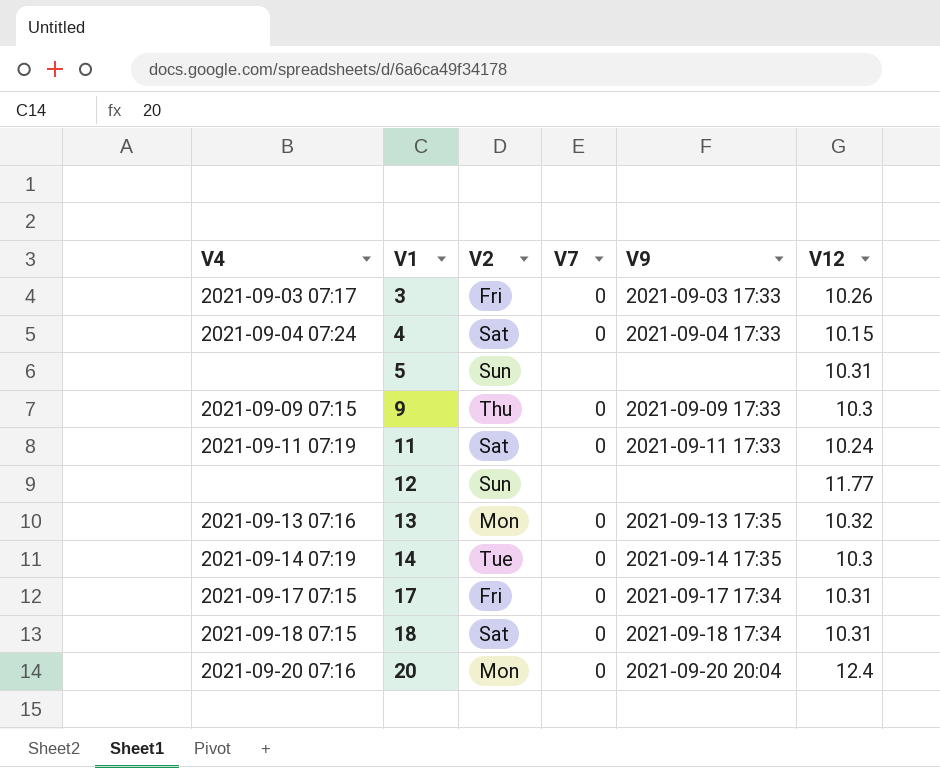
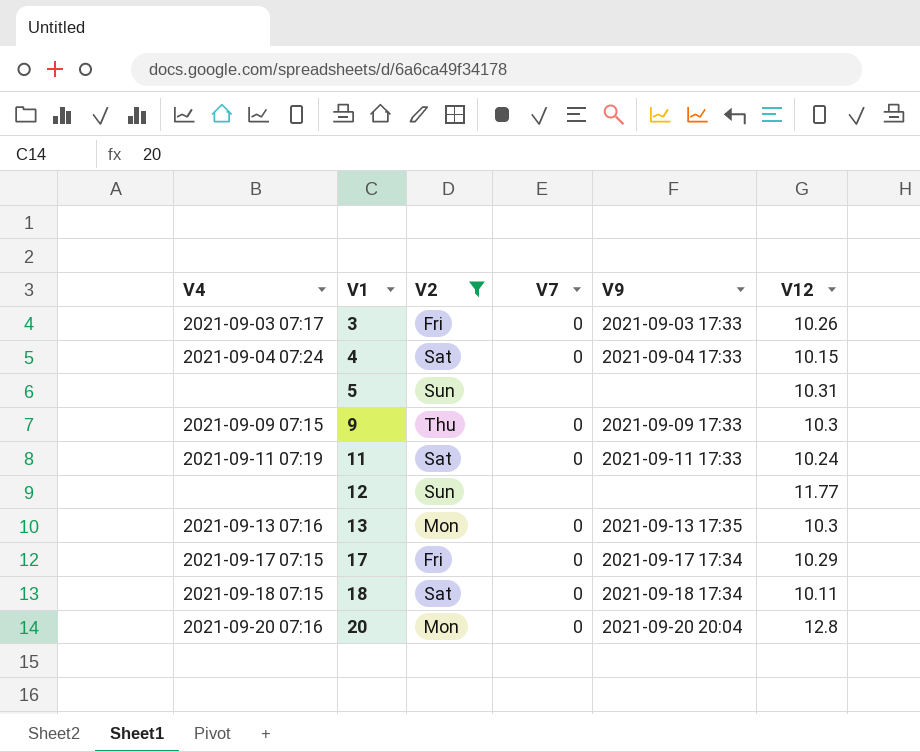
filter: none -> V2 != Tue
13 | V12: 10.32 -> 10.3
17 | V12: 10.31 -> 10.29
18 | V12: 10.31 -> 10.11
20 | V12: 12.4 -> 12.8

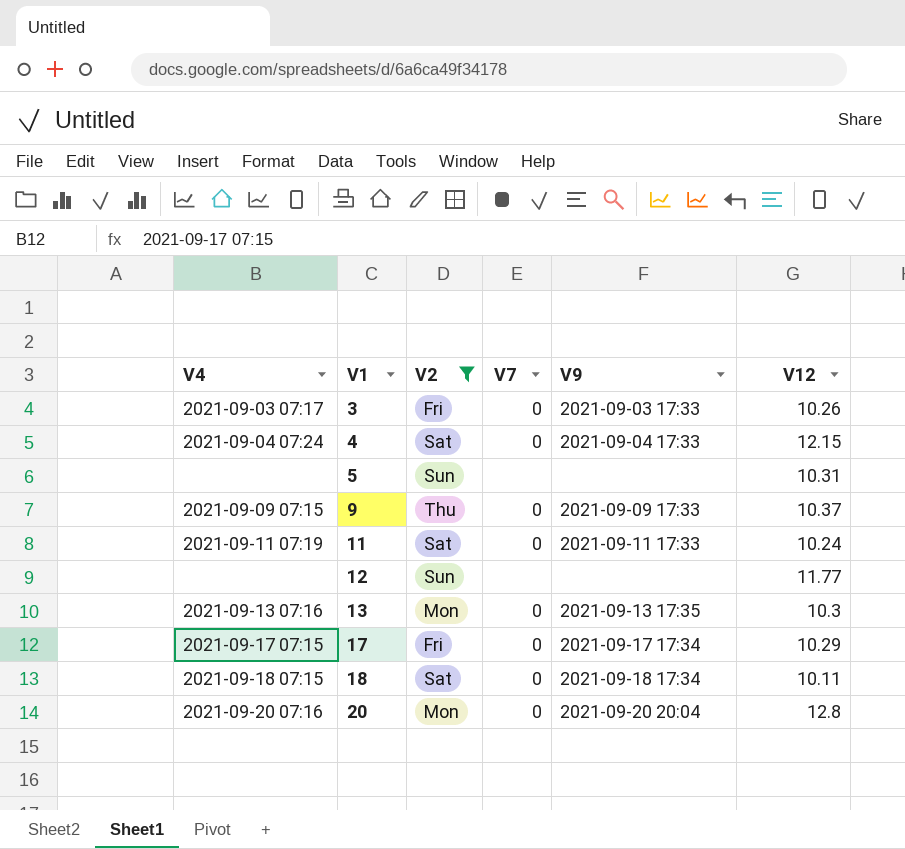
4 | V12: 10.15 -> 12.15
9 | V12: 10.3 -> 10.37

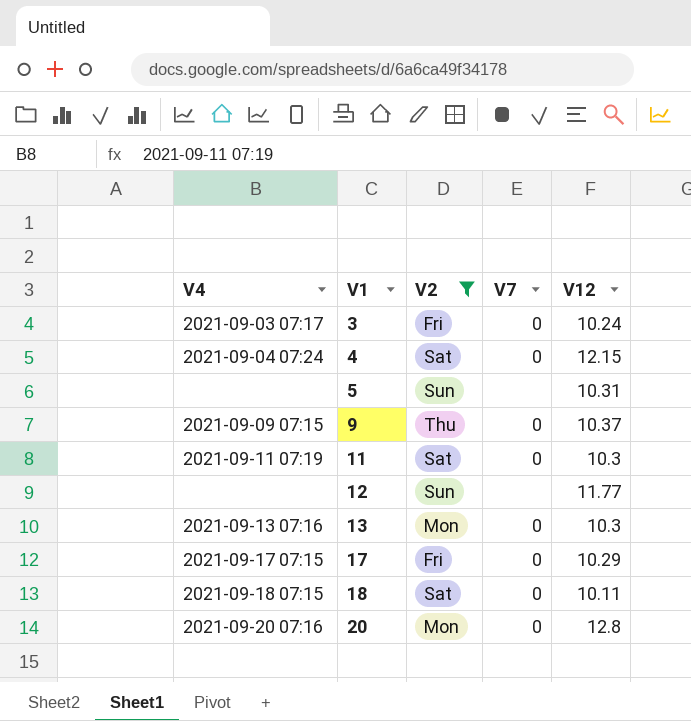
column V9 | position: 5 -> none
3 | V12: 10.26 -> 10.24
11 | V12: 10.24 -> 10.3

